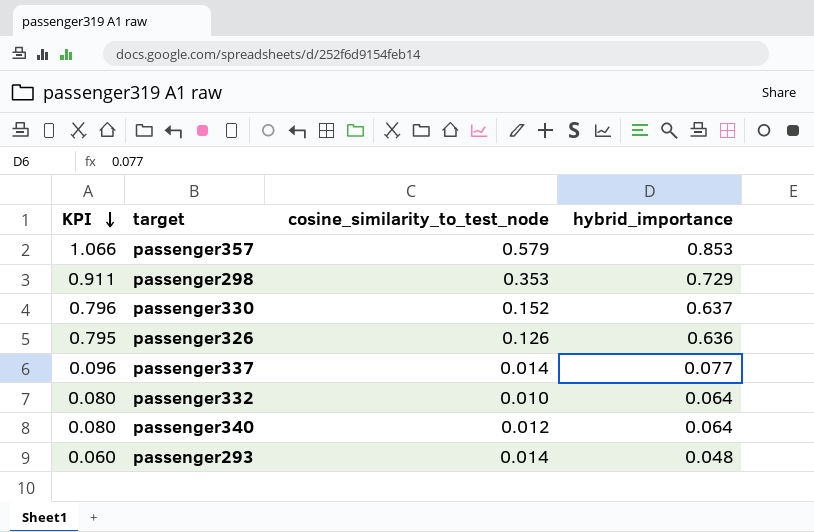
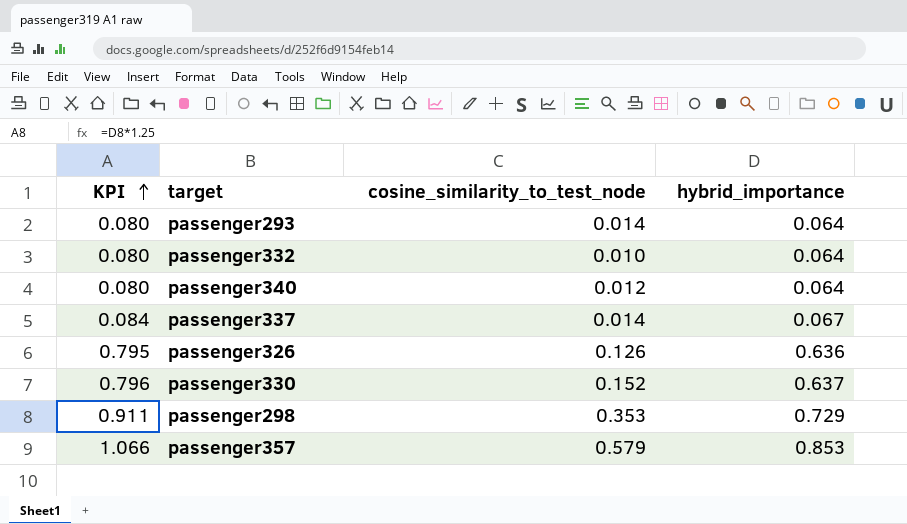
row order: KPI descending -> KPI ascending
passenger293 | KPI: 0.060 -> 0.080
passenger293 | hybrid_importance: 0.048 -> 0.064
passenger337 | KPI: 0.096 -> 0.084
passenger337 | hybrid_importance: 0.077 -> 0.067

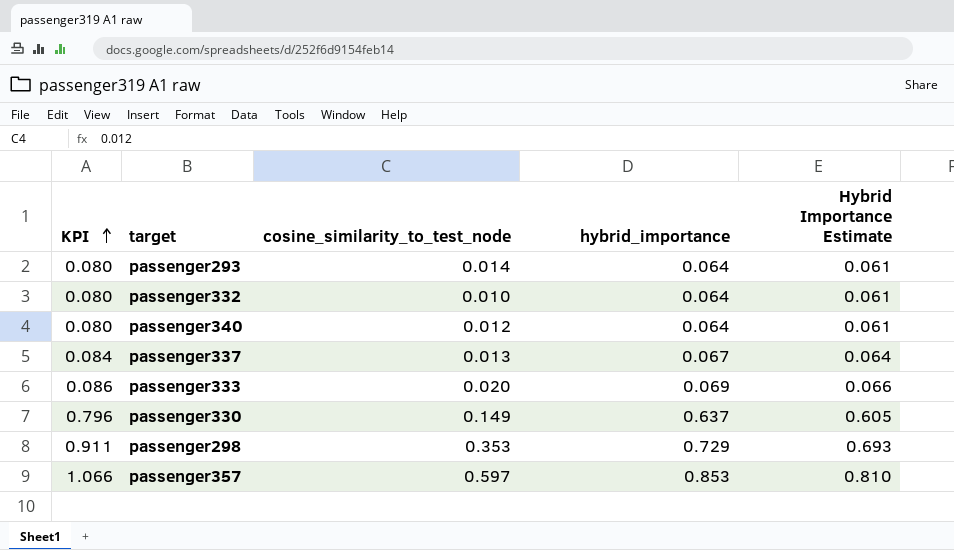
column Hybrid Importance Estimate | formula: none -> [hybrid_importance] * 0.95
row passenger326: 0.795 | 0.126 | 0.636 -> none
passenger337 | cosine_similarity_to_test_node: 0.014 -> 0.013
row passenger333: none -> 0.086 | 0.020 | 0.069 | 0.066
passenger330 | cosine_similarity_to_test_node: 0.152 -> 0.149
passenger357 | cosine_similarity_to_test_node: 0.579 -> 0.597

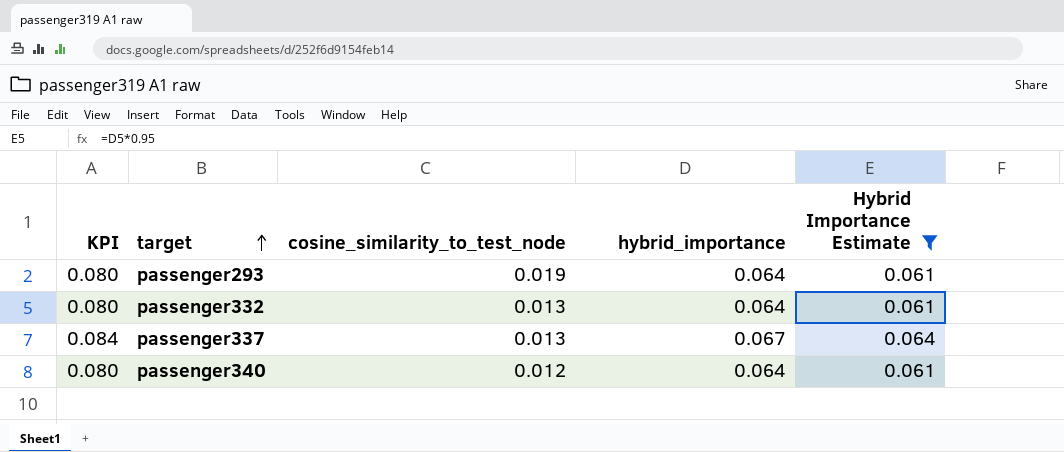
filter: none -> Hybrid Importance Estimate <= 0.064
row order: KPI ascending -> target ascending
passenger293 | cosine_similarity_to_test_node: 0.014 -> 0.019
passenger332 | cosine_similarity_to_test_node: 0.010 -> 0.013

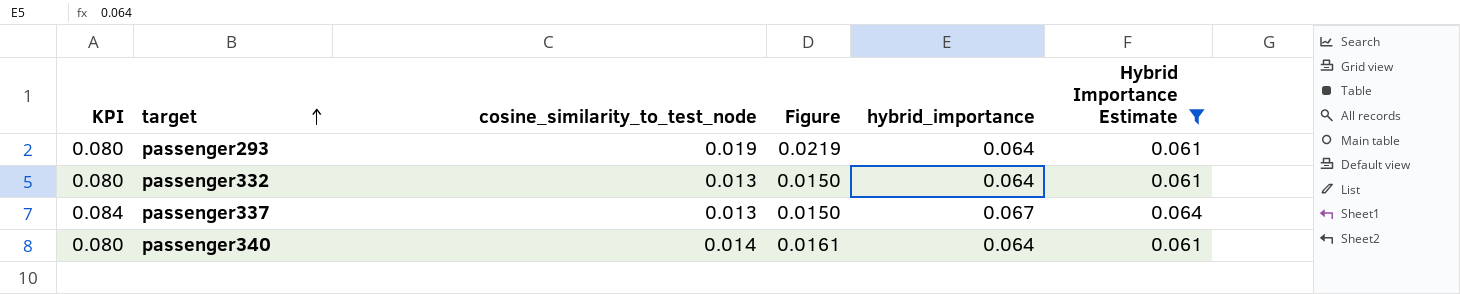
column Figure | formula: none -> [cosine_similarity_to_test_node] * 1.15
passenger340 | cosine_similarity_to_test_node: 0.012 -> 0.014

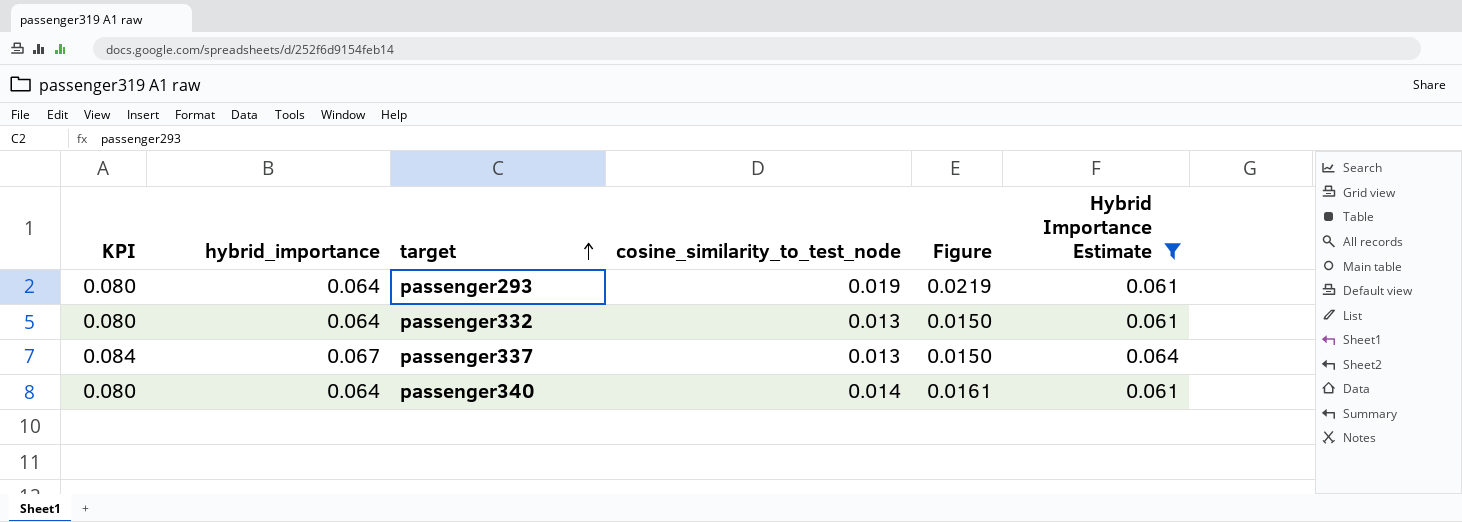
column hybrid_importance | position: 5 -> 2

